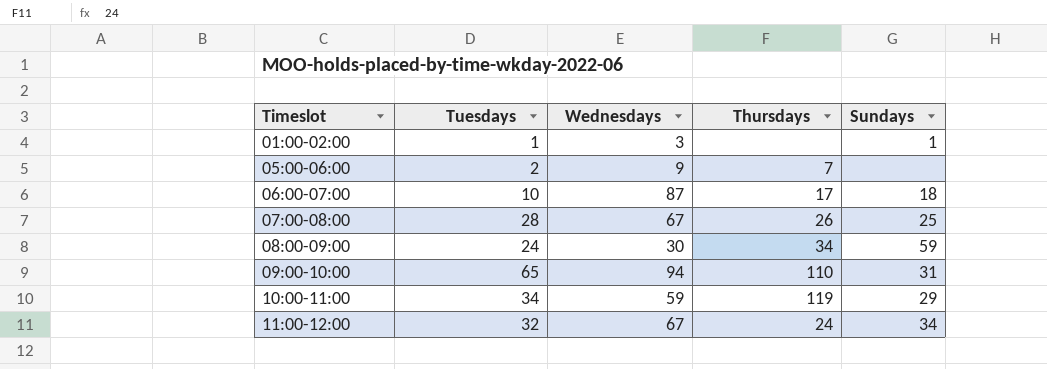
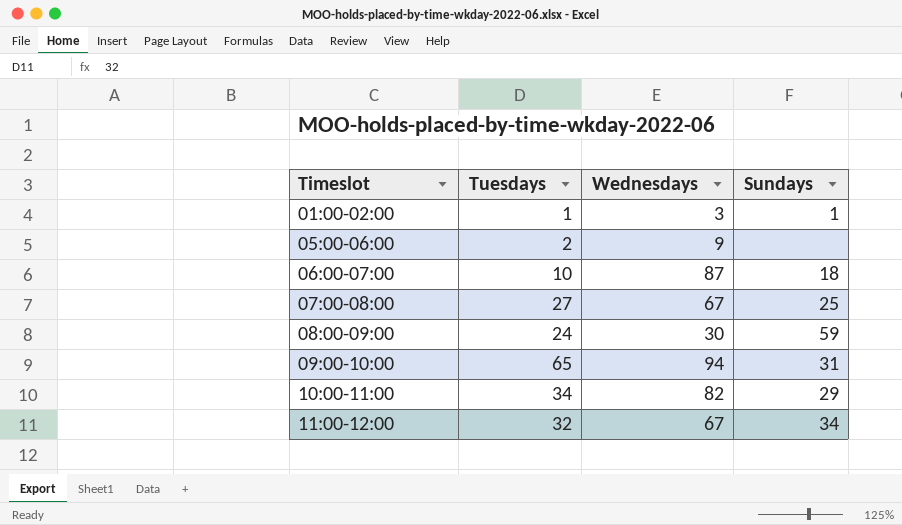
column Thursdays | position: 4 -> none
07:00-08:00 | Tuesdays: 28 -> 27
10:00-11:00 | Wednesdays: 59 -> 82

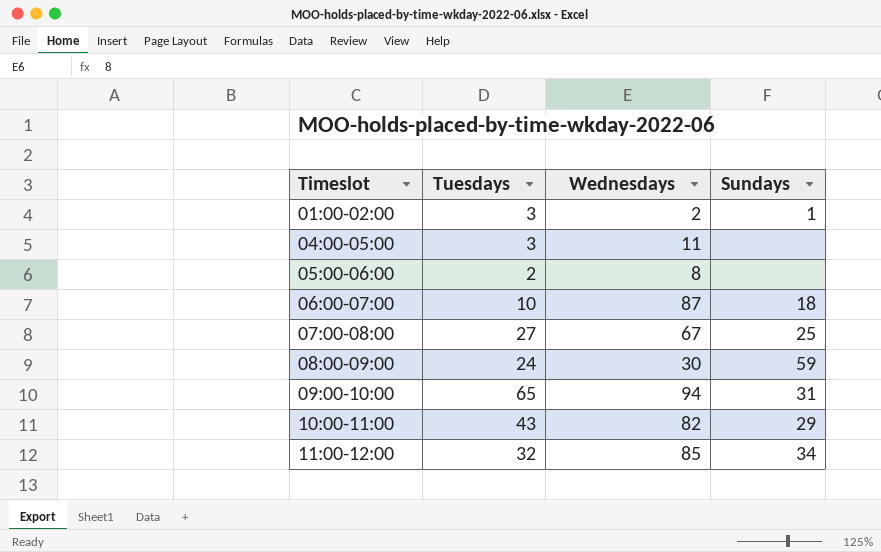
01:00-02:00 | Tuesdays: 1 -> 3
01:00-02:00 | Wednesdays: 3 -> 2
row 04:00-05:00: none -> 3 | 11 | none
05:00-06:00 | Wednesdays: 9 -> 8
10:00-11:00 | Tuesdays: 34 -> 43
11:00-12:00 | Wednesdays: 67 -> 85

